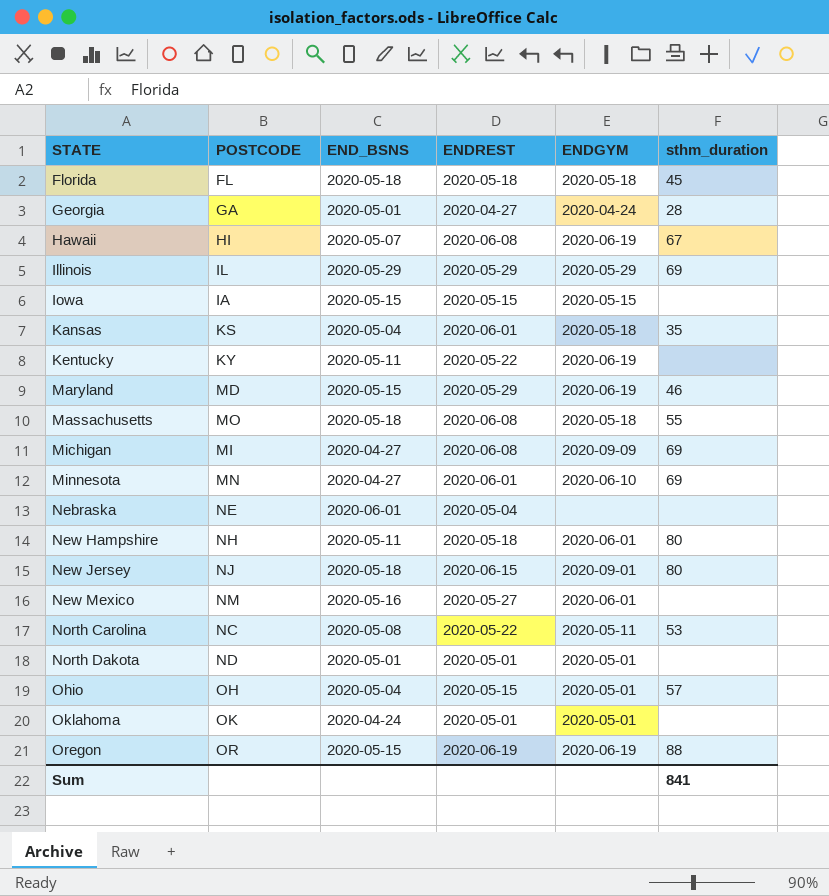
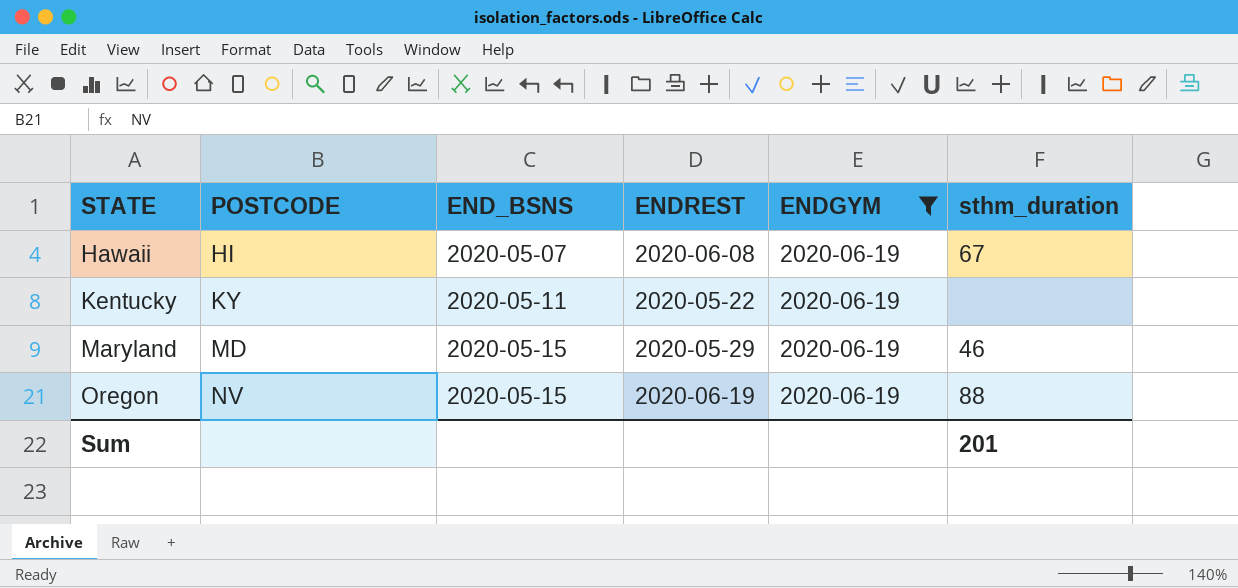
filter: none -> ENDGYM = 2020-06-19
Oregon | POSTCODE: OR -> NV
Sum | sthm_duration: 841 -> 201

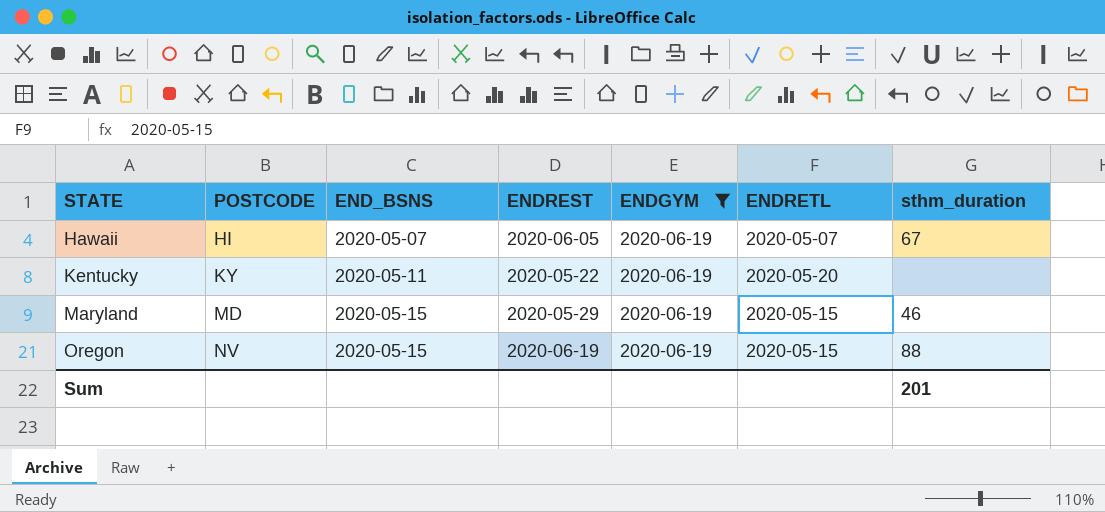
column ENDRETL | position: none -> 6
Hawaii | ENDREST: 2020-06-08 -> 2020-06-05

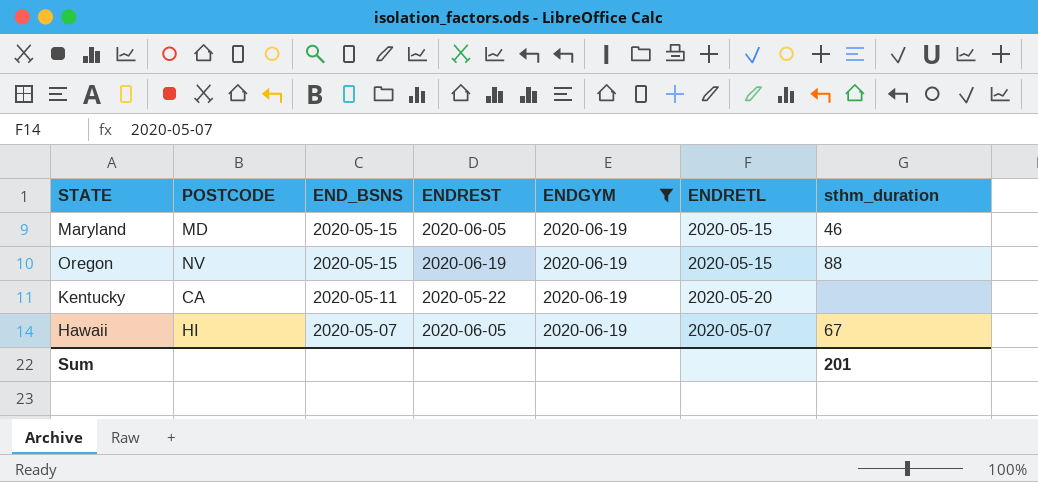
row order: STATE ascending -> END_BSNS descending
Maryland | ENDREST: 2020-05-29 -> 2020-06-05
Kentucky | POSTCODE: KY -> CA

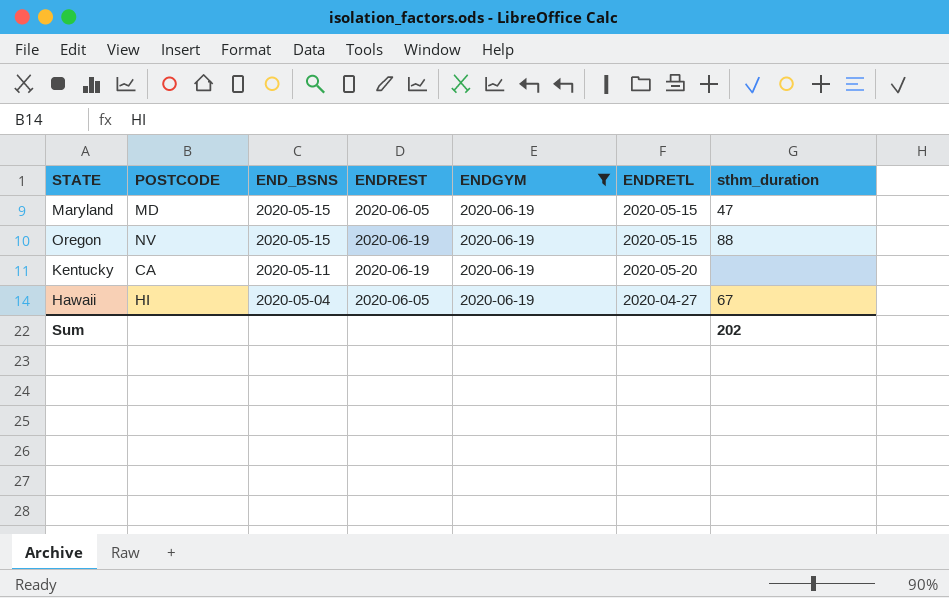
Maryland | sthm_duration: 46 -> 47
Kentucky | ENDREST: 2020-05-22 -> 2020-06-19
Hawaii | END_BSNS: 2020-05-07 -> 2020-05-04
Hawaii | ENDRETL: 2020-05-07 -> 2020-04-27
Sum | sthm_duration: 201 -> 202

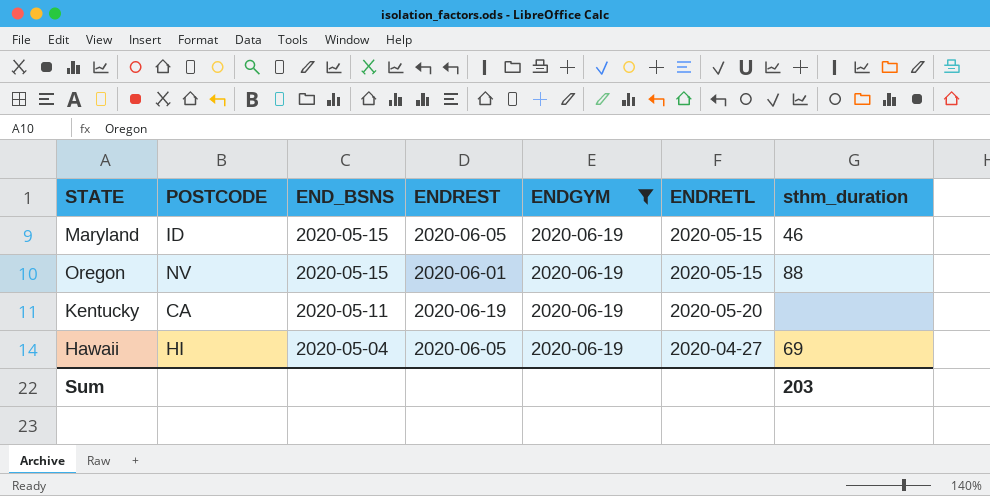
Maryland | POSTCODE: MD -> ID
Maryland | sthm_duration: 47 -> 46
Oregon | ENDREST: 2020-06-19 -> 2020-06-01
Hawaii | sthm_duration: 67 -> 69
Sum | sthm_duration: 202 -> 203

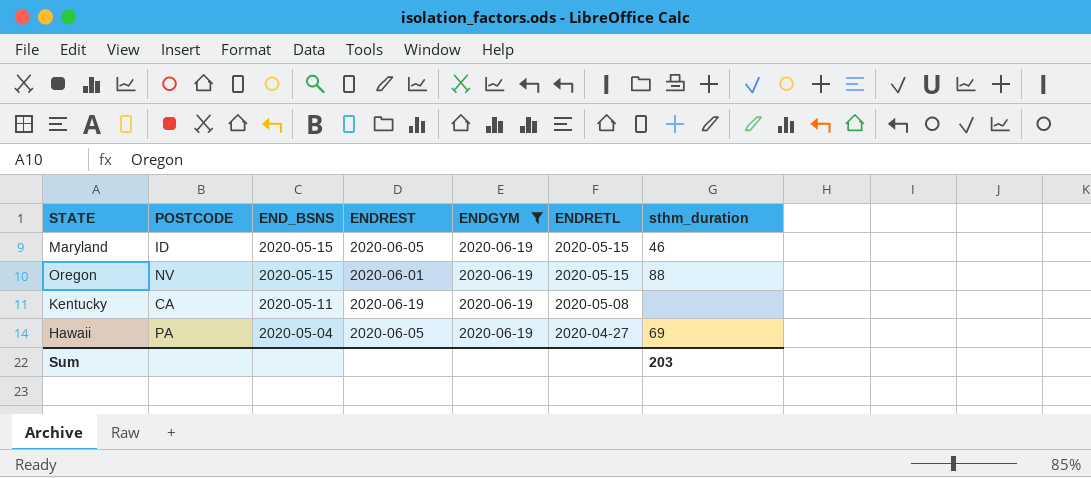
Kentucky | ENDRETL: 2020-05-20 -> 2020-05-08
Hawaii | POSTCODE: HI -> PA

